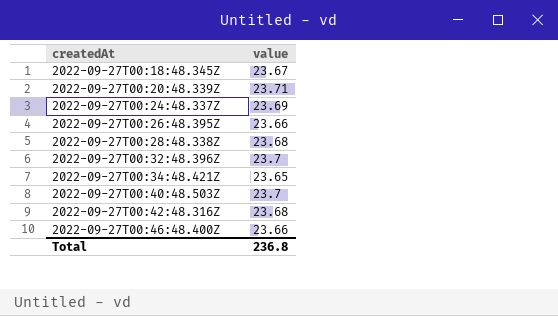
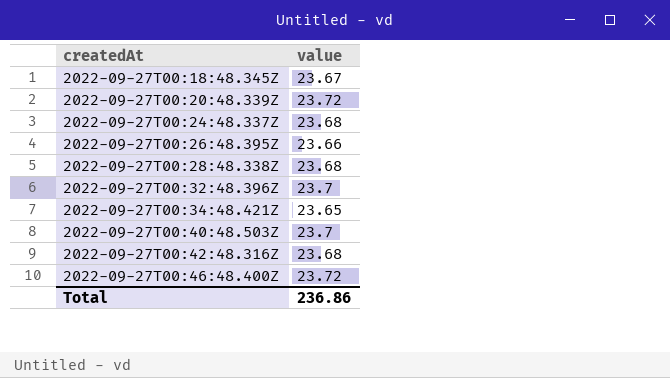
2022-09-27T00:20:48.339Z | value: 23.71 -> 23.72
2022-09-27T00:24:48.337Z | value: 23.69 -> 23.68
2022-09-27T00:46:48.400Z | value: 23.66 -> 23.72
Total | value: 236.8 -> 236.86

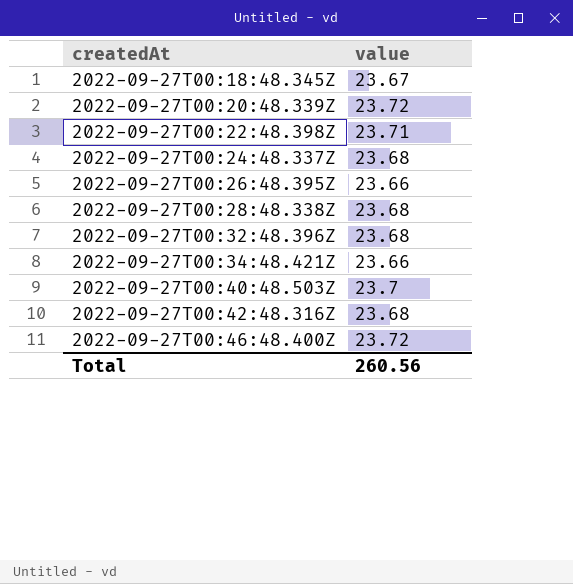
row 2022-09-27T00:22:48.398Z: none -> 23.71
2022-09-27T00:32:48.396Z | value: 23.7 -> 23.68
2022-09-27T00:34:48.421Z | value: 23.65 -> 23.66
Total | value: 236.86 -> 260.56

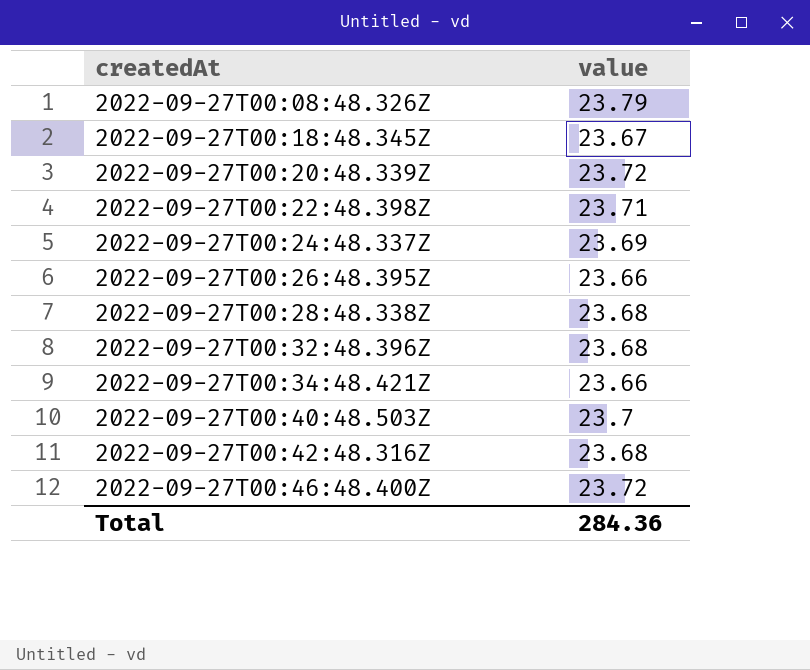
row 2022-09-27T00:08:48.326Z: none -> 23.79
2022-09-27T00:24:48.337Z | value: 23.68 -> 23.69
Total | value: 260.56 -> 284.36

